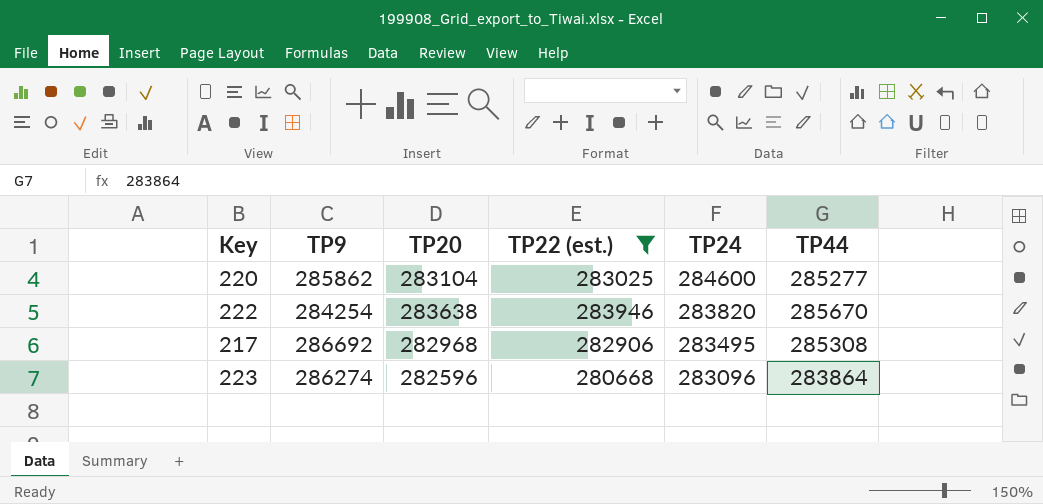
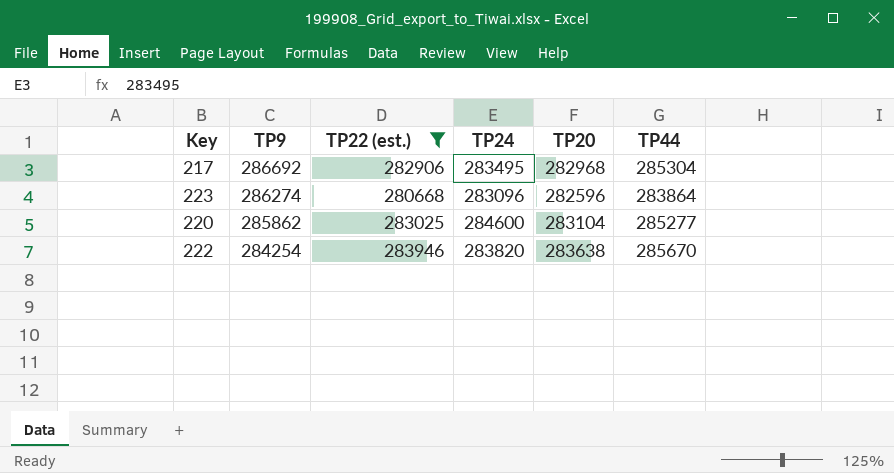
row order: TP24 descending -> TP9 descending
column TP20 | position: 3 -> 5
217 | TP44: 285308 -> 285304

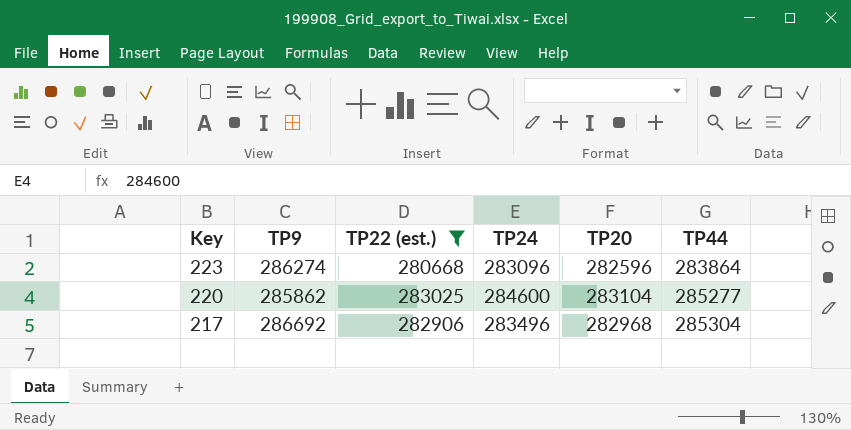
row order: TP9 descending -> Key descending
row 222: 284254 | 283946 | 283820 | 283638 | 285670 -> none
217 | TP24: 283495 -> 283496

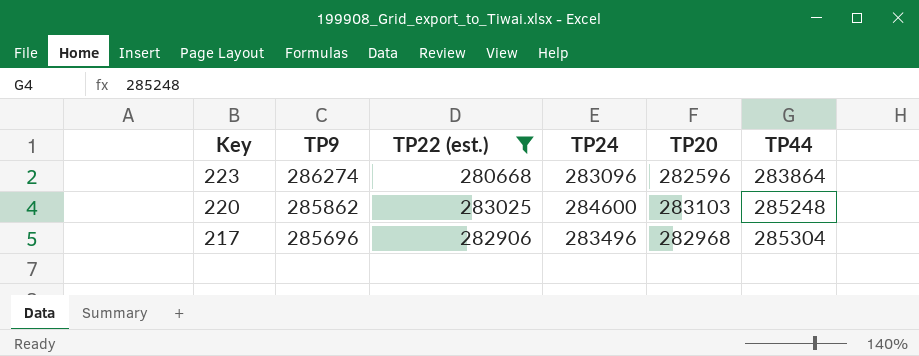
220 | TP20: 283104 -> 283103
220 | TP44: 285277 -> 285248
217 | TP9: 286692 -> 285696

